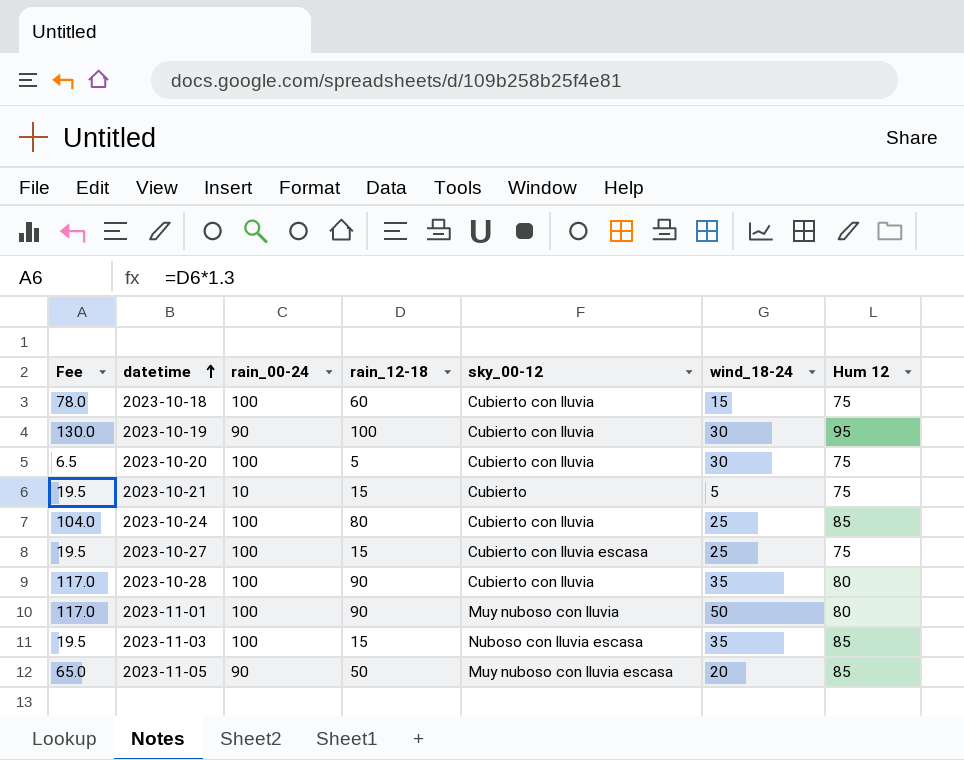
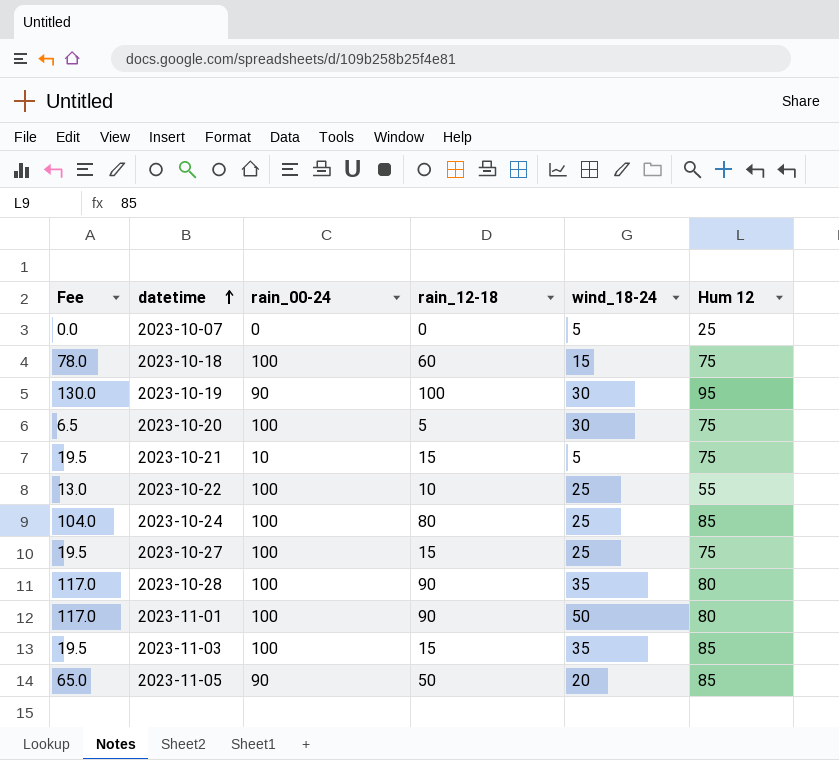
column sky_00-12 | position: 5 -> none
row 2023-10-07: none -> 0.0 | 0 | 0 | 5 | 25
row 2023-10-22: none -> 13.0 | 100 | 10 | 25 | 55

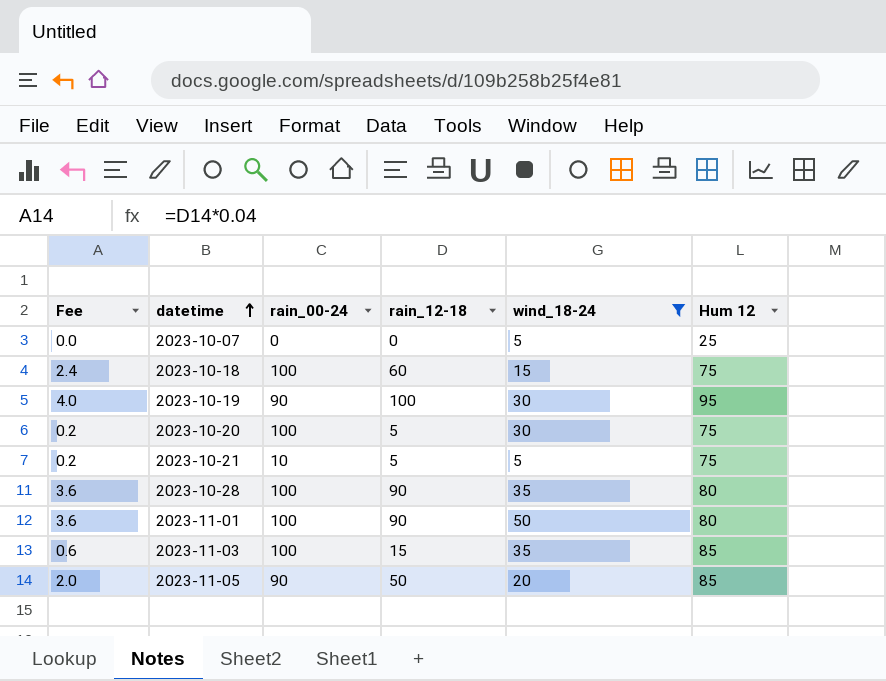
filter: none -> wind_18-24 != 25
column Fee | formula: [rain_12-18] * 1.3 -> [rain_12-18] * 0.04
2023-10-21 | rain_12-18: 15 -> 5

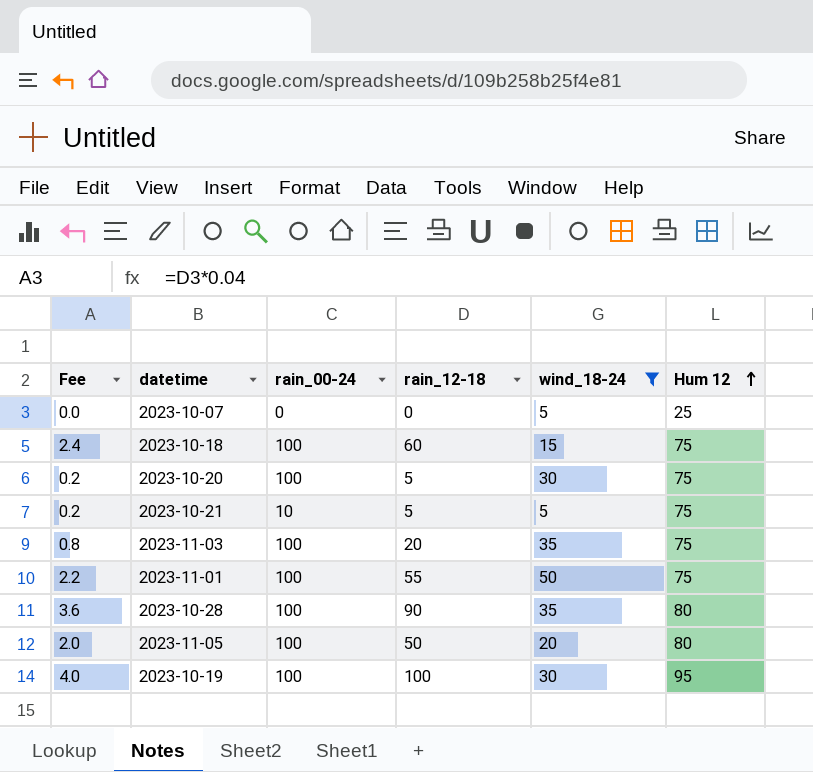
row order: datetime ascending -> Hum 12 ascending
2023-11-03 | Fee: 0.6 -> 0.8
2023-11-03 | rain_12-18: 15 -> 20
2023-11-03 | Hum 12: 85 -> 75
2023-11-01 | Fee: 3.6 -> 2.2
2023-11-01 | rain_12-18: 90 -> 55
2023-11-01 | Hum 12: 80 -> 75
2023-11-05 | rain_00-24: 90 -> 100
2023-11-05 | Hum 12: 85 -> 80
2023-10-19 | rain_00-24: 90 -> 100

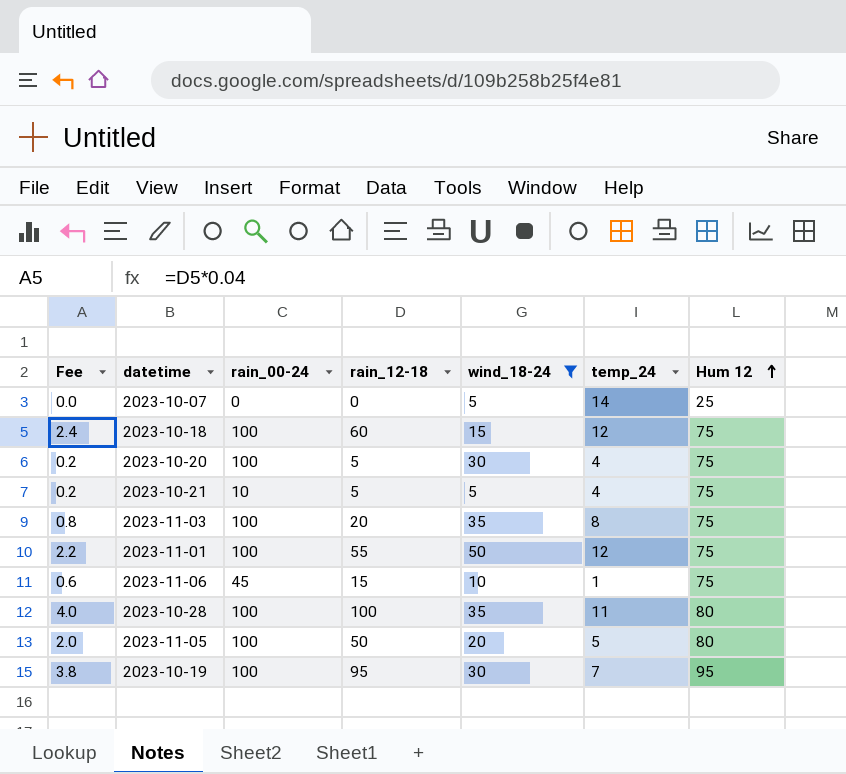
column temp_24 | position: none -> 6
row 2023-11-06: none -> 0.6 | 45 | 15 | 10 | 1 | 75
2023-10-28 | Fee: 3.6 -> 4.0
2023-10-28 | rain_12-18: 90 -> 100
2023-10-19 | Fee: 4.0 -> 3.8
2023-10-19 | rain_12-18: 100 -> 95

